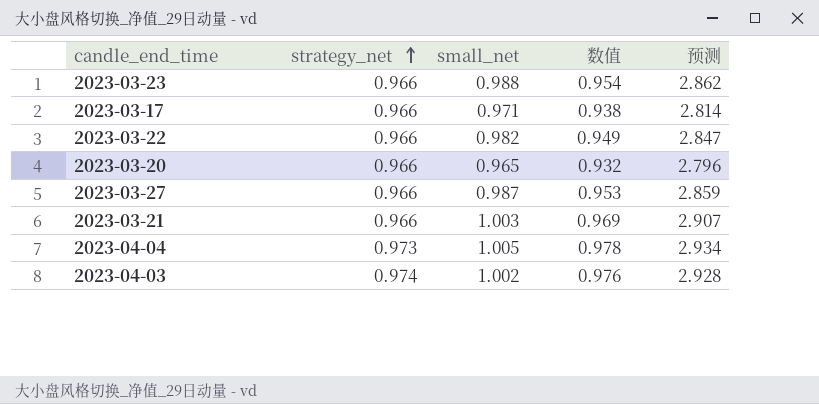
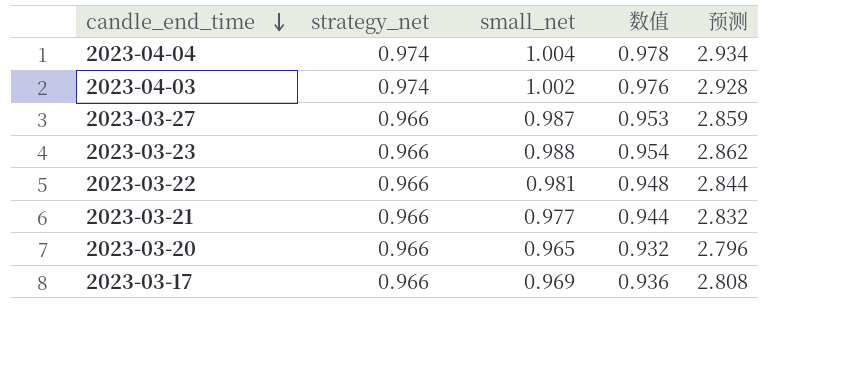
row order: strategy_net ascending -> candle_end_time descending
2023-04-04 | strategy_net: 0.973 -> 0.974
2023-04-04 | small_net: 1.005 -> 1.004
2023-03-22 | small_net: 0.982 -> 0.981
2023-03-22 | 数值: 0.949 -> 0.948
2023-03-22 | 预测: 2.847 -> 2.844
2023-03-21 | small_net: 1.003 -> 0.977
2023-03-21 | 数值: 0.969 -> 0.944
2023-03-21 | 预测: 2.907 -> 2.832
2023-03-17 | small_net: 0.971 -> 0.969
2023-03-17 | 数值: 0.938 -> 0.936
2023-03-17 | 预测: 2.814 -> 2.808

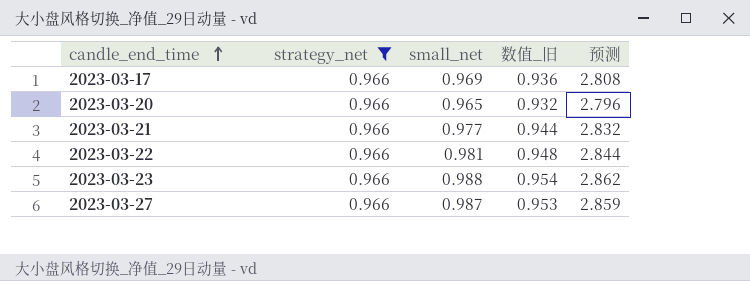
filter: none -> strategy_net = 0.966
row order: candle_end_time descending -> candle_end_time ascending
column name: 数值 -> 数值_旧

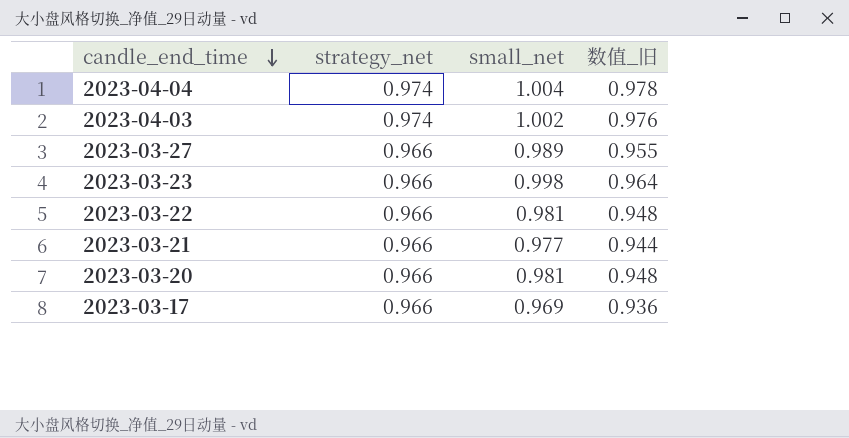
filter: strategy_net = 0.966 -> none
row order: candle_end_time ascending -> candle_end_time descending
column 预测 | formula: [数值_旧] * 3 -> none
2023-03-27 | small_net: 0.987 -> 0.989
2023-03-27 | 数值_旧: 0.953 -> 0.955
2023-03-23 | small_net: 0.988 -> 0.998
2023-03-23 | 数值_旧: 0.954 -> 0.964
2023-03-20 | small_net: 0.965 -> 0.981
2023-03-20 | 数值_旧: 0.932 -> 0.948

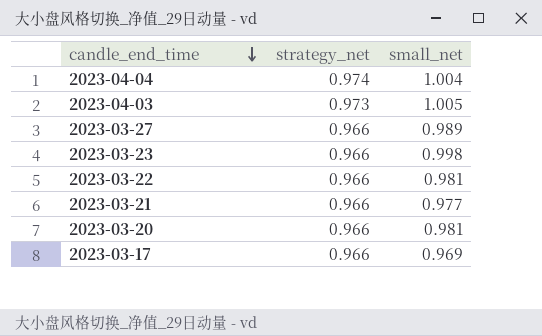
column 数值_旧 | formula: [strategy_net] * [small_net] -> none
2023-04-03 | strategy_net: 0.974 -> 0.973
2023-04-03 | small_net: 1.002 -> 1.005

